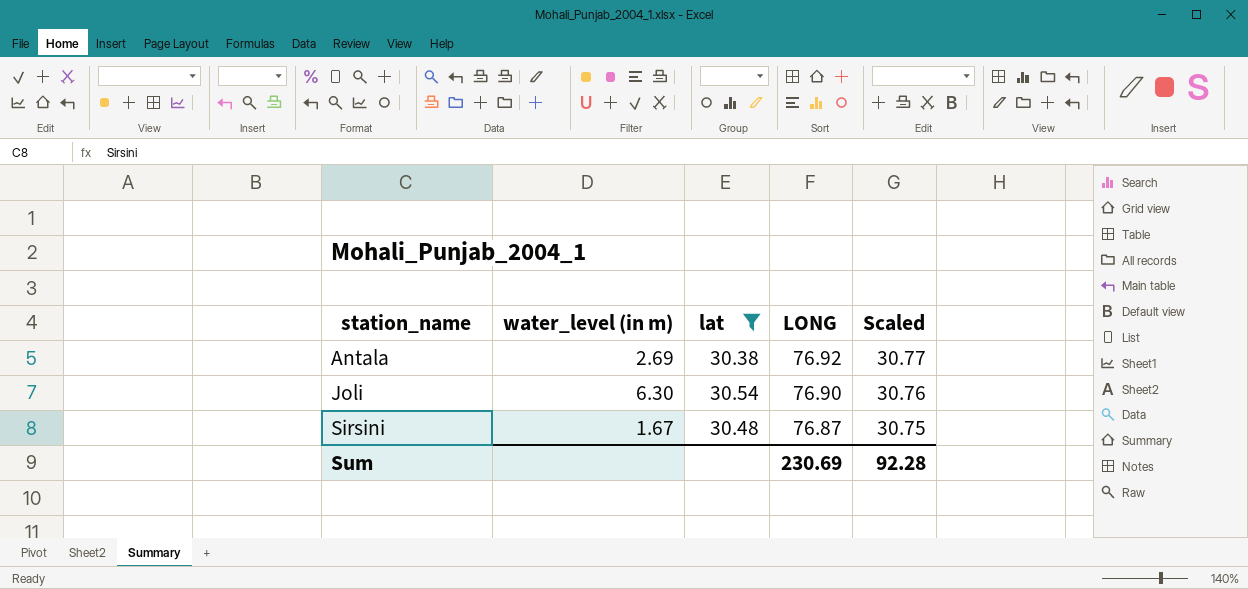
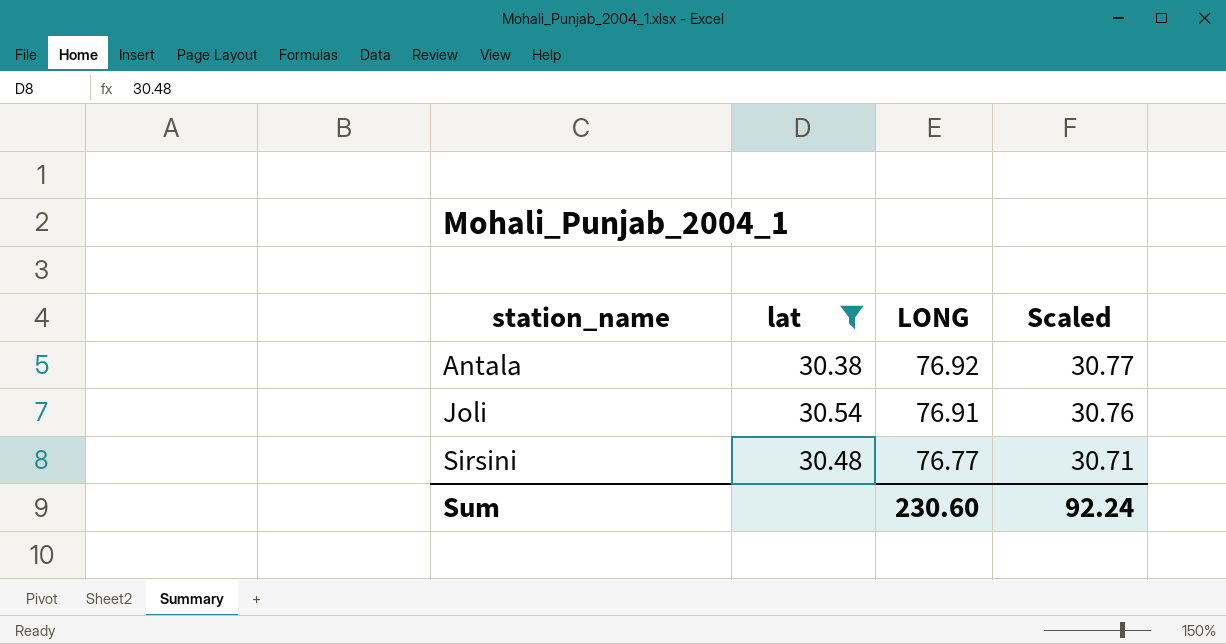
column water_level (in m) | position: 2 -> none
Joli | LONG: 76.90 -> 76.91
Sirsini | LONG: 76.87 -> 76.77
Sirsini | Scaled: 30.75 -> 30.71
Sum | LONG: 230.69 -> 230.60
Sum | Scaled: 92.28 -> 92.24

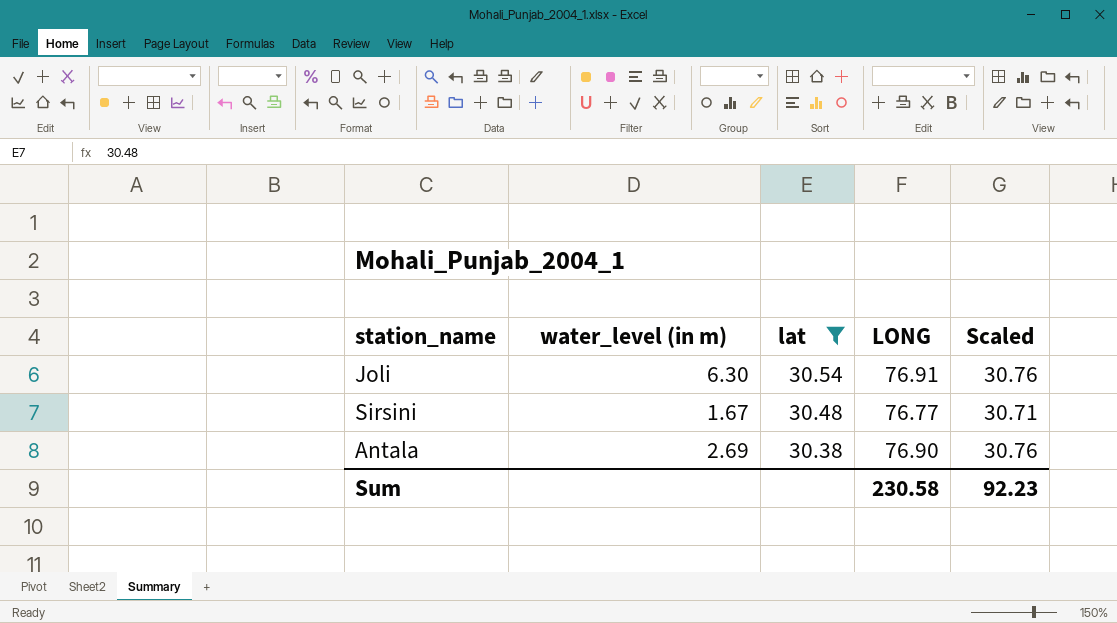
row order: station_name ascending -> lat descending
column water_level (in m) | position: none -> 2
Antala | LONG: 76.92 -> 76.90
Antala | Scaled: 30.77 -> 30.76
Sum | LONG: 230.60 -> 230.58
Sum | Scaled: 92.24 -> 92.23

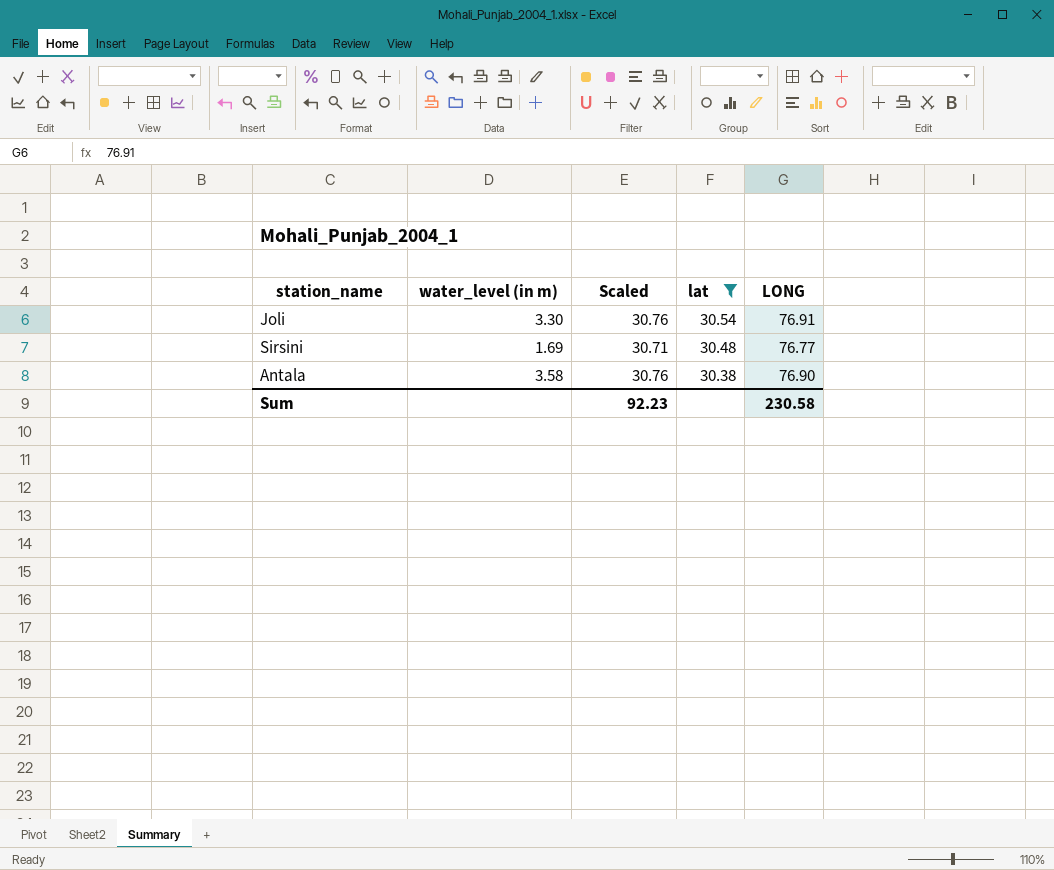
column Scaled | position: 5 -> 3
Joli | water_level (in m): 6.30 -> 3.30
Sirsini | water_level (in m): 1.67 -> 1.69
Antala | water_level (in m): 2.69 -> 3.58

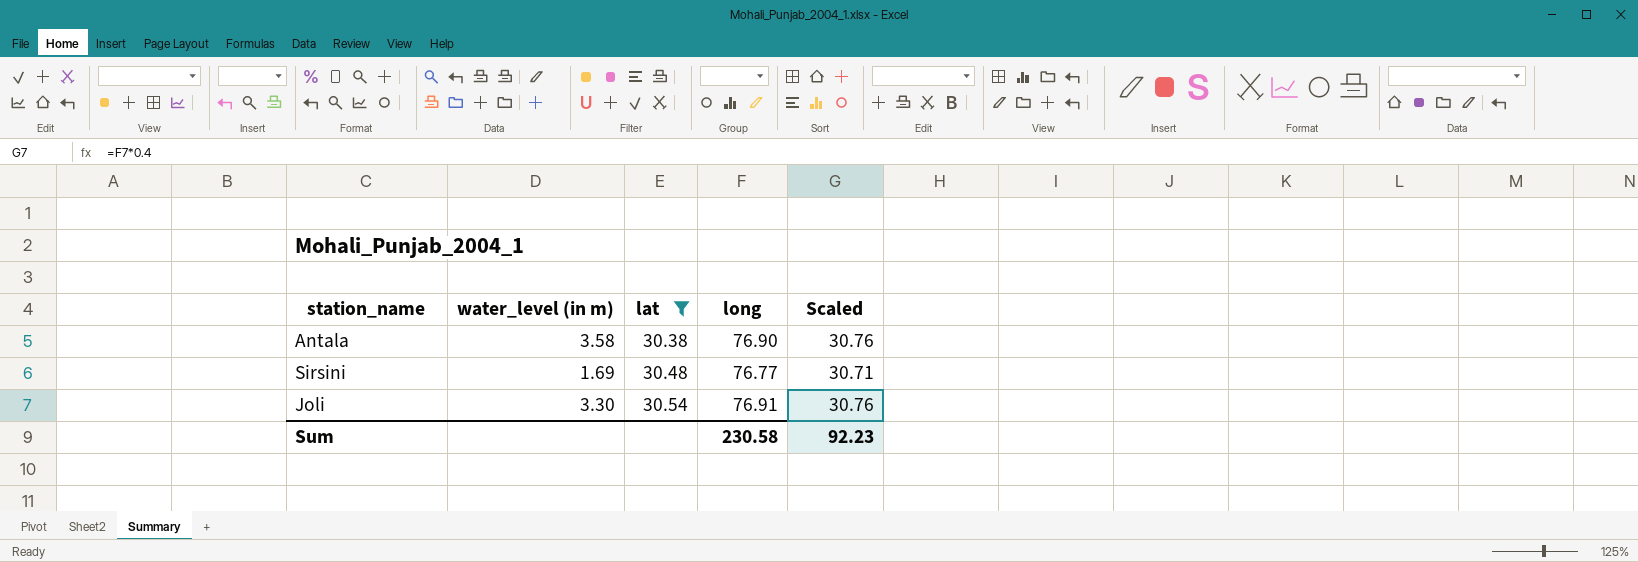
row order: lat descending -> lat ascending
column name: LONG -> long
column Scaled | position: 3 -> 5

